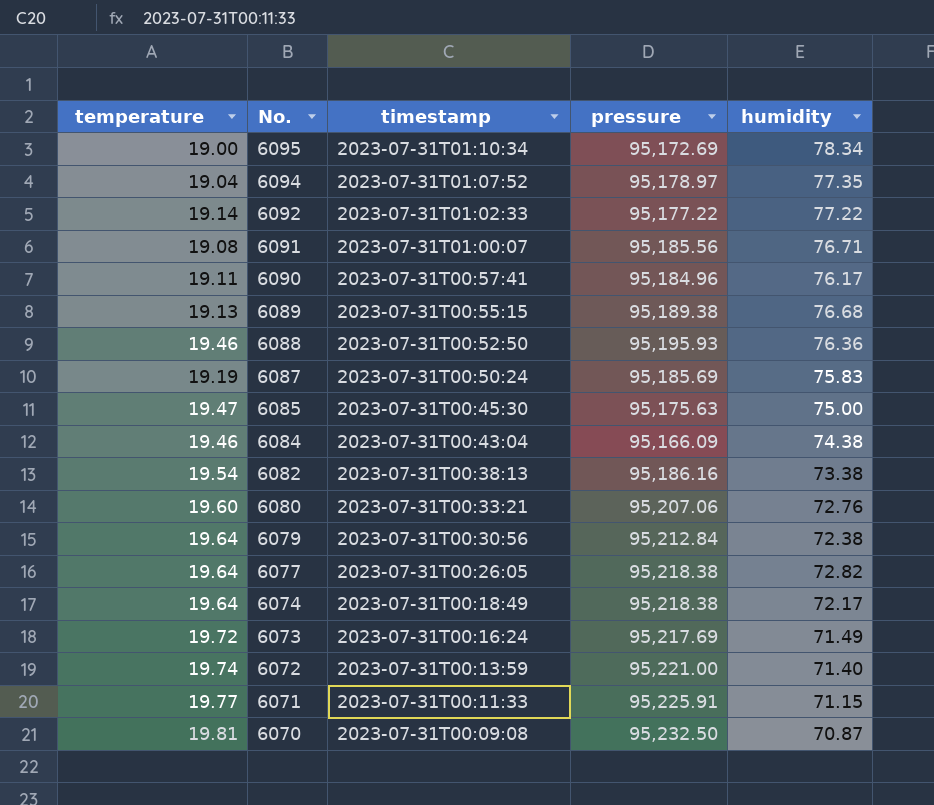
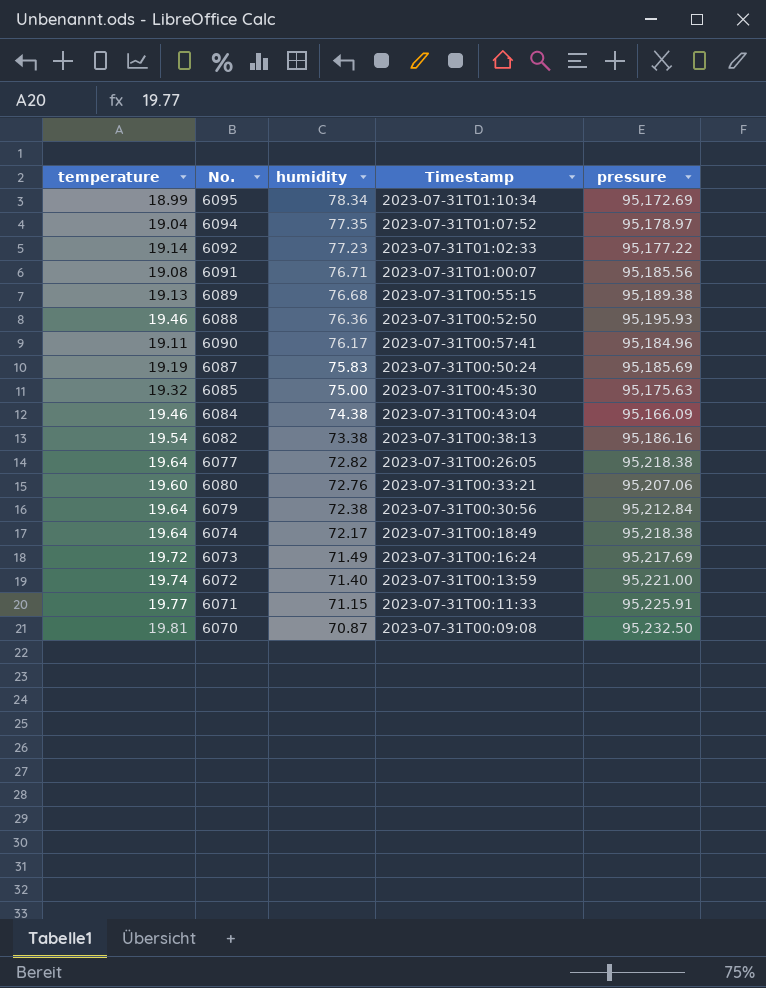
row order: No. descending -> humidity descending
column humidity | position: 5 -> 3
column name: timestamp -> Timestamp
6095 | temperature: 19.00 -> 18.99
6092 | humidity: 77.22 -> 77.23
6085 | temperature: 19.47 -> 19.32

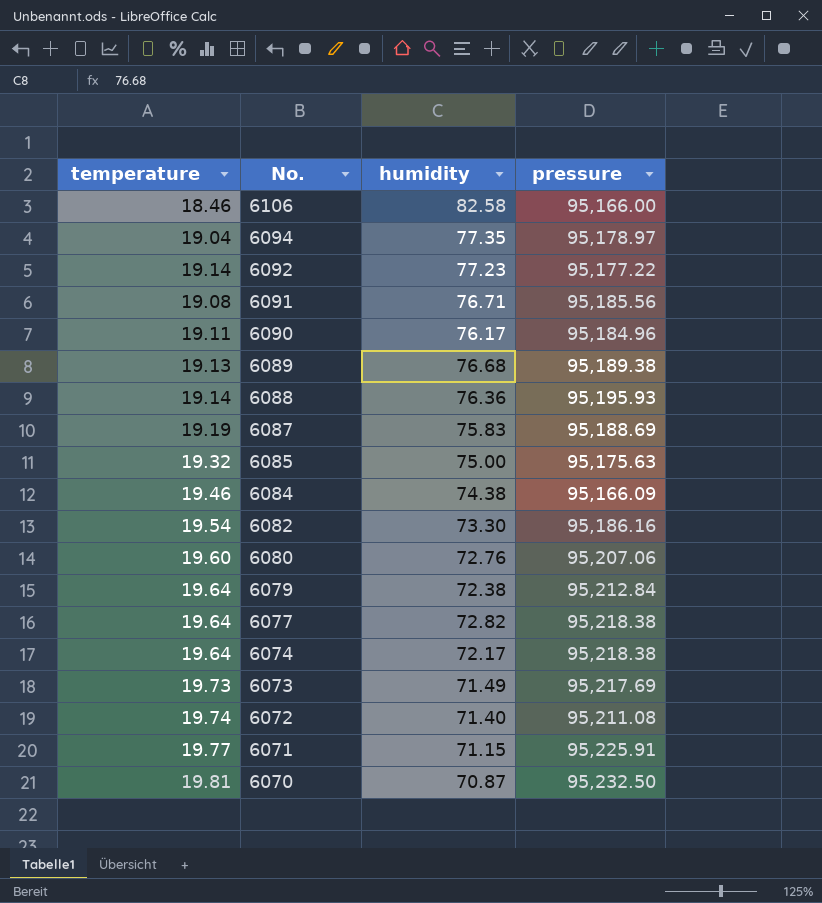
row order: humidity descending -> No. descending
column Timestamp | position: 4 -> none
row 6095: 18.99 | 78.34 | 2023-07-31T01:10:34 | 95,172.69 -> none
row 6106: none -> 18.46 | 82.58 | 95,166.00
6088 | temperature: 19.46 -> 19.14
6087 | pressure: 95,185.69 -> 95,188.69
6082 | humidity: 73.38 -> 73.30
6073 | temperature: 19.72 -> 19.73
6072 | pressure: 95,221.00 -> 95,211.08

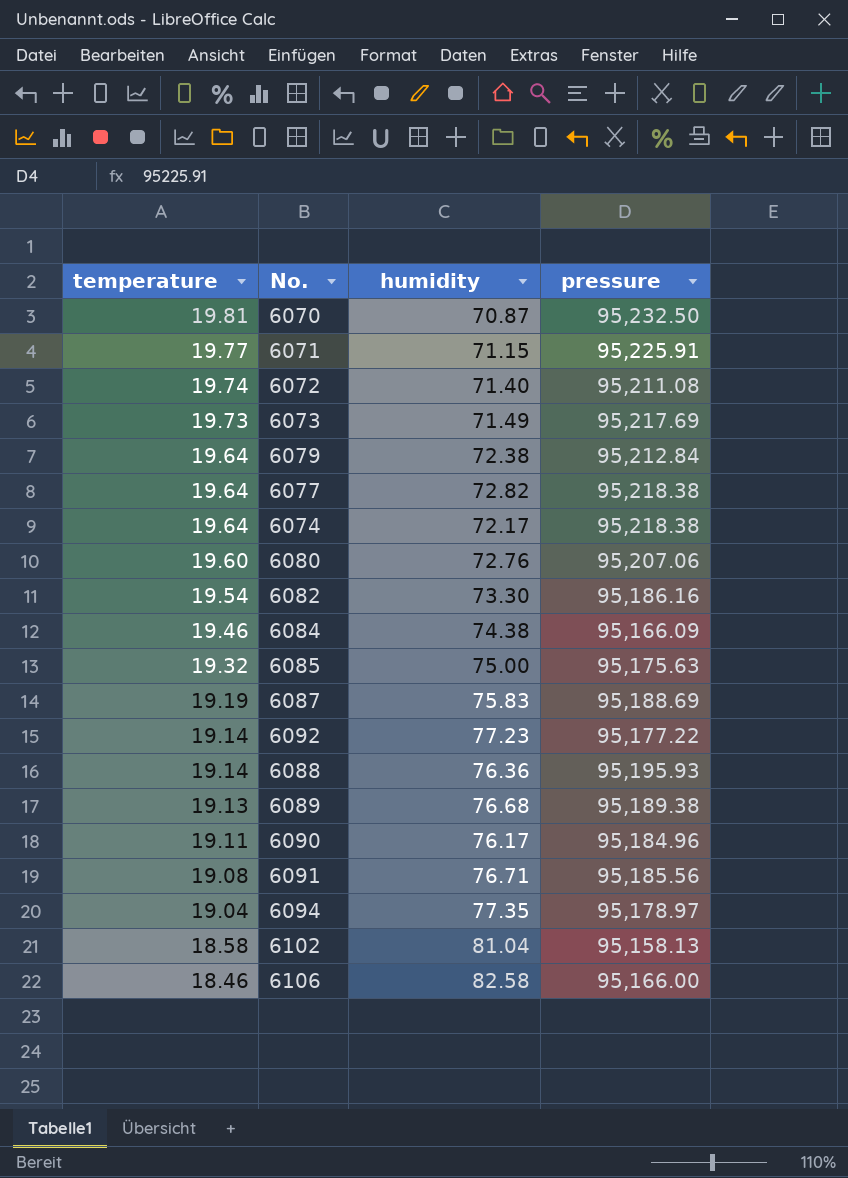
row order: No. descending -> temperature descending
row 6102: none -> 18.58 | 81.04 | 95,158.13

